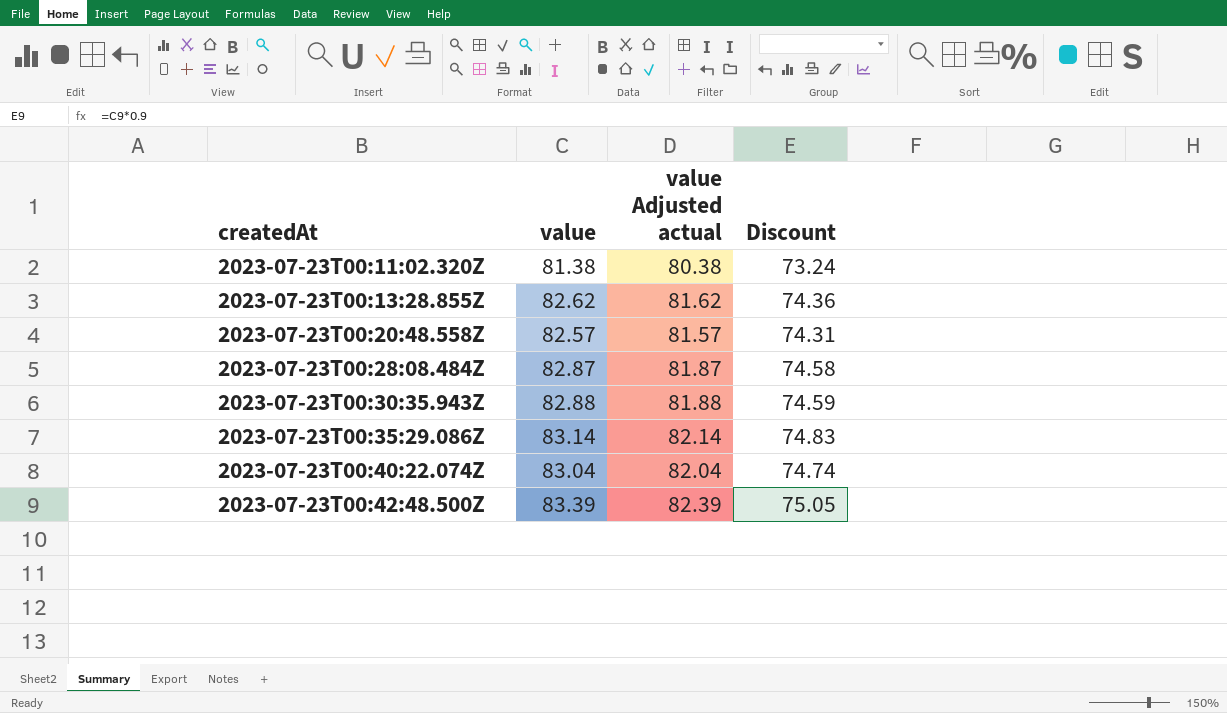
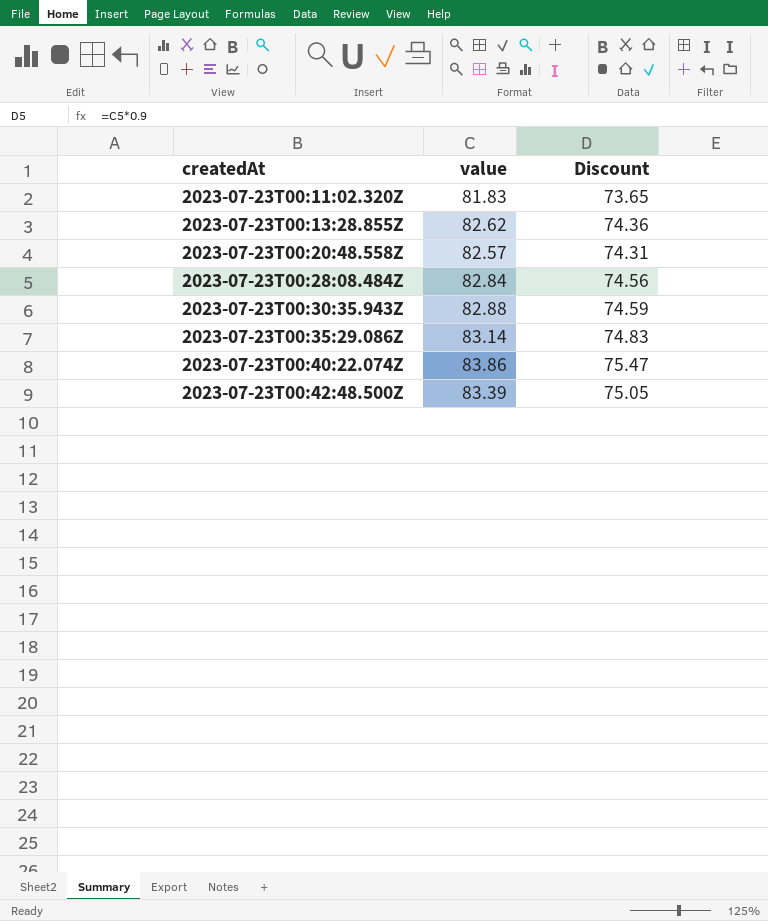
column value Adjusted actual | formula: [value] - 1 -> none
2023-07-23T00:11:02.320Z | value: 81.38 -> 81.83
2023-07-23T00:11:02.320Z | Discount: 73.24 -> 73.65
2023-07-23T00:28:08.484Z | value: 82.87 -> 82.84
2023-07-23T00:28:08.484Z | Discount: 74.58 -> 74.56
2023-07-23T00:40:22.074Z | value: 83.04 -> 83.86
2023-07-23T00:40:22.074Z | Discount: 74.74 -> 75.47

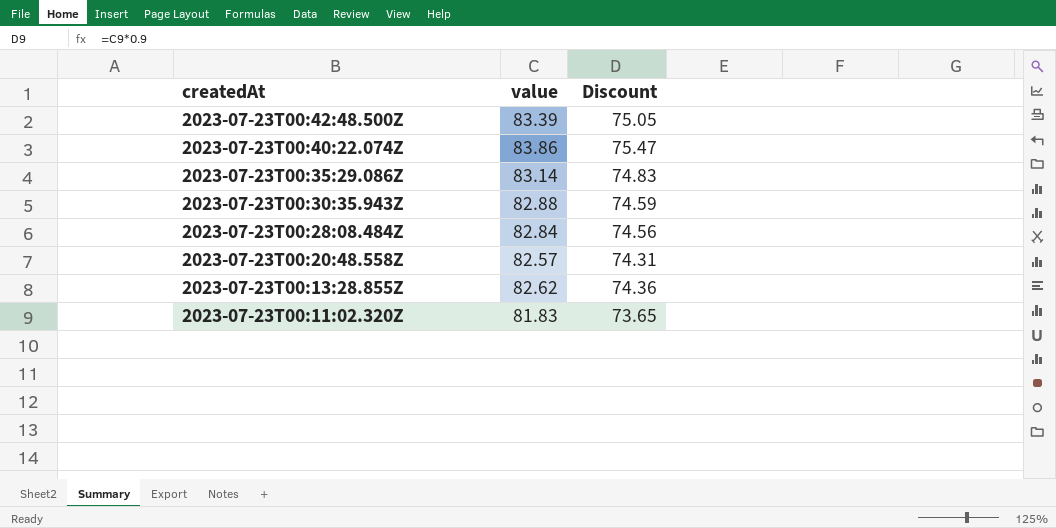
row order: createdAt ascending -> createdAt descending

